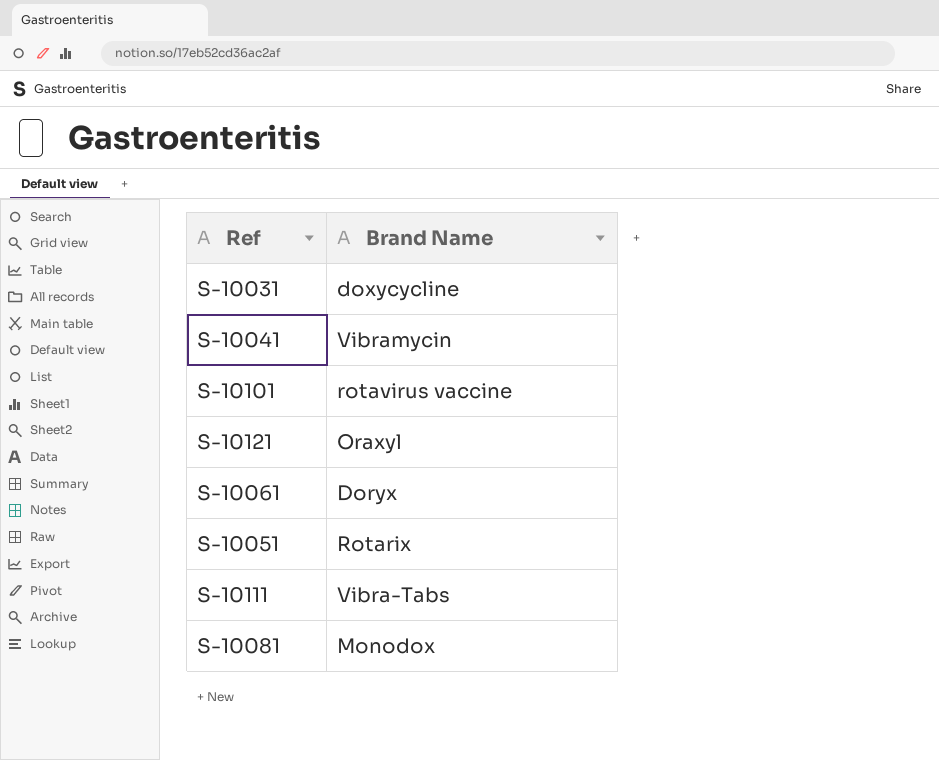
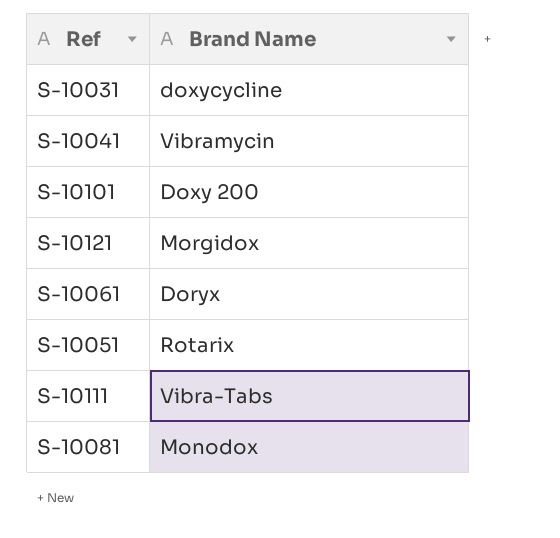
S-10101 | Brand Name: rotavirus vaccine -> Doxy 200
S-10121 | Brand Name: Oraxyl -> Morgidox

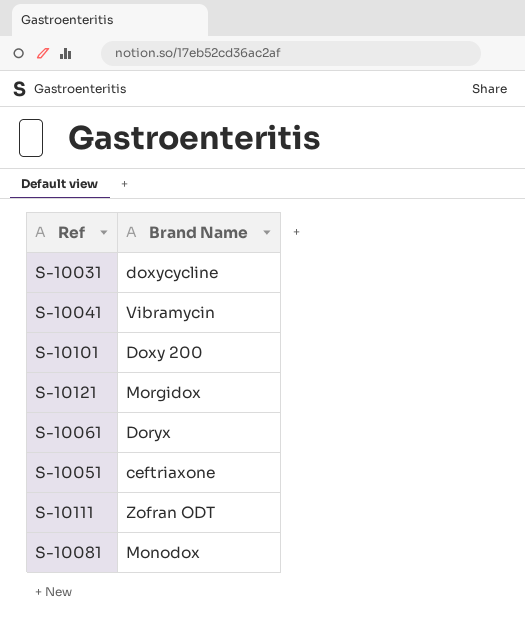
S-10051 | Brand Name: Rotarix -> ceftriaxone
S-10111 | Brand Name: Vibra-Tabs -> Zofran ODT

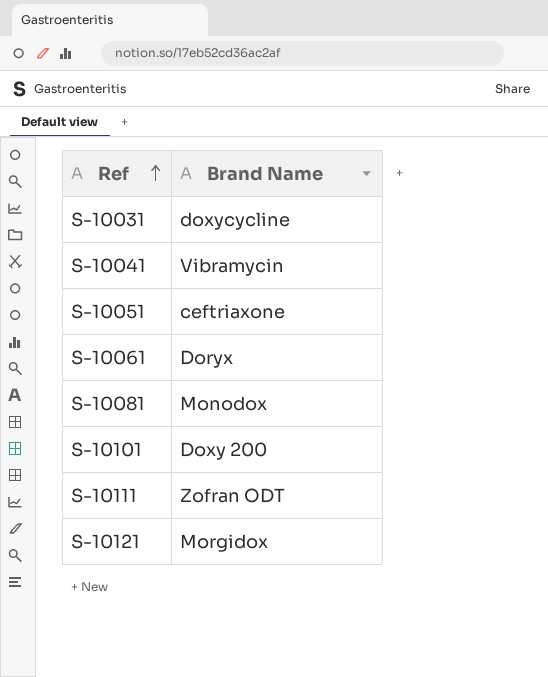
row order: none -> Ref ascending

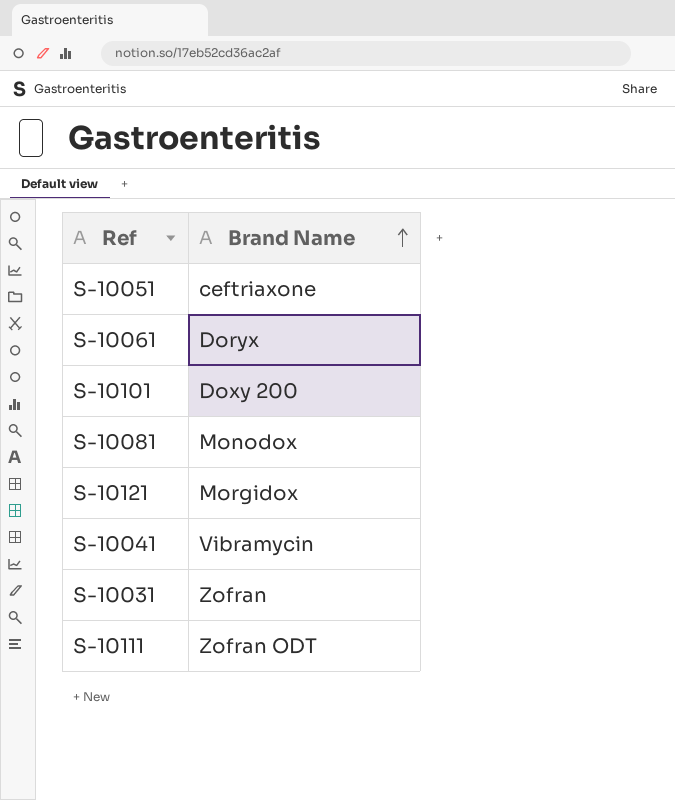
row order: Ref ascending -> Brand Name ascending
S-10031 | Brand Name: doxycycline -> Zofran

